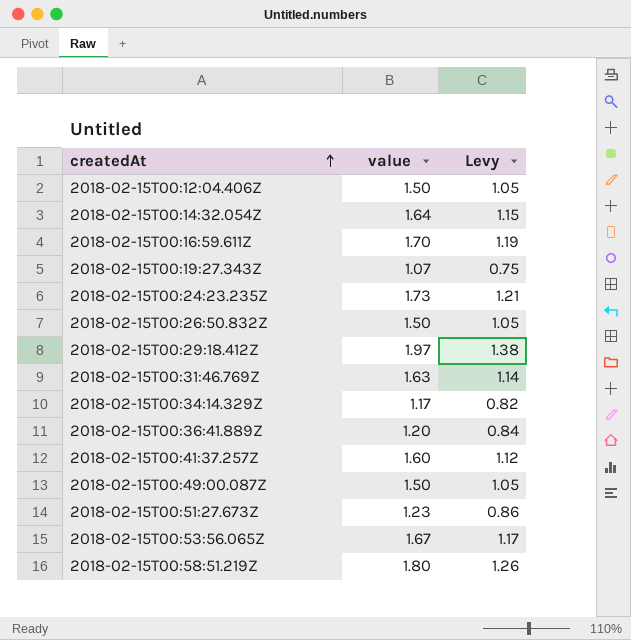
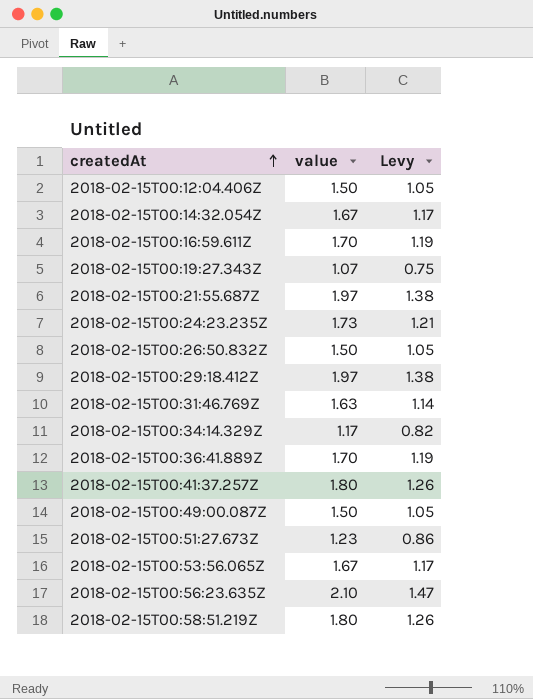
2018-02-15T00:14:32.054Z | value: 1.64 -> 1.67
2018-02-15T00:14:32.054Z | Levy: 1.15 -> 1.17
row 2018-02-15T00:21:55.687Z: none -> 1.97 | 1.38
2018-02-15T00:36:41.889Z | value: 1.20 -> 1.70
2018-02-15T00:36:41.889Z | Levy: 0.84 -> 1.19
2018-02-15T00:41:37.257Z | value: 1.60 -> 1.80
2018-02-15T00:41:37.257Z | Levy: 1.12 -> 1.26
row 2018-02-15T00:56:23.635Z: none -> 2.10 | 1.47

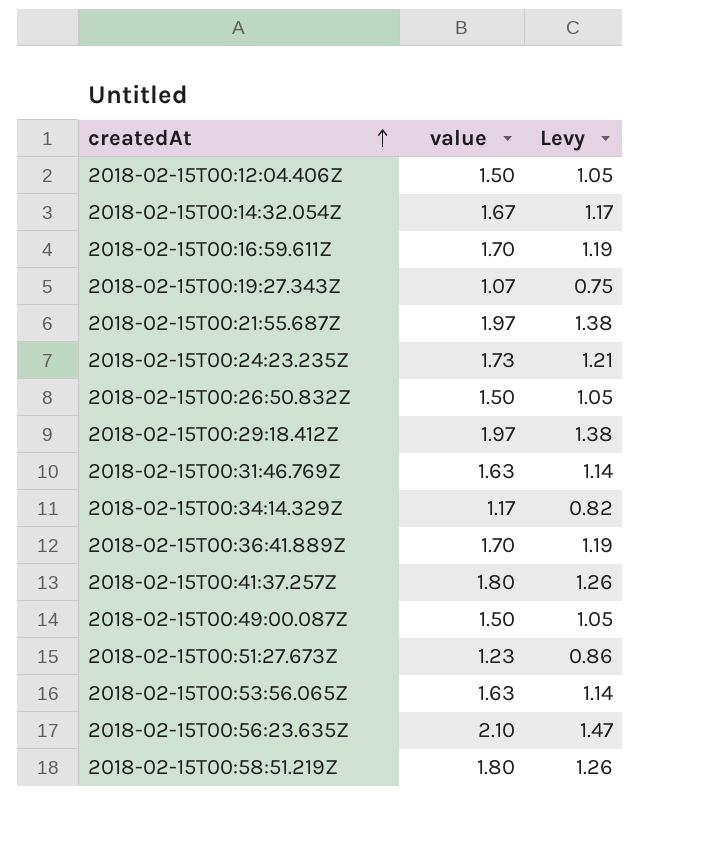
2018-02-15T00:53:56.065Z | value: 1.67 -> 1.63
2018-02-15T00:53:56.065Z | Levy: 1.17 -> 1.14

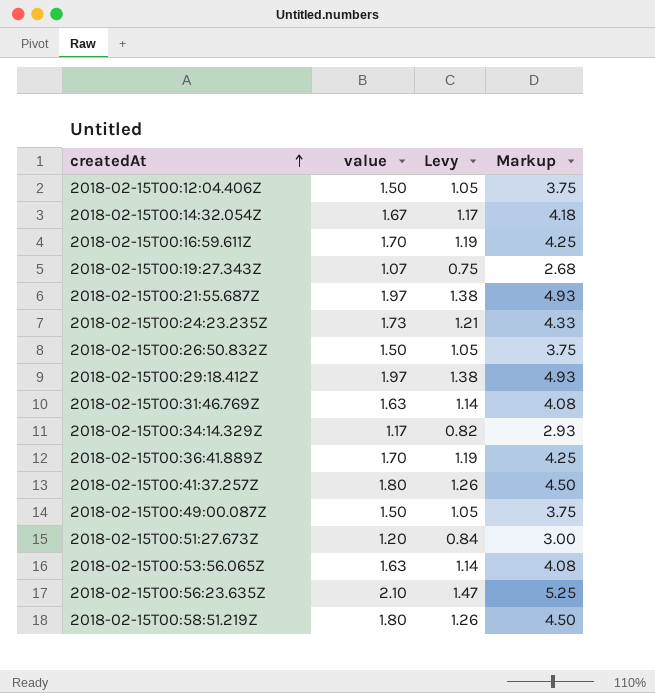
column Markup | formula: none -> [value] * 2.5
2018-02-15T00:51:27.673Z | value: 1.23 -> 1.20
2018-02-15T00:51:27.673Z | Levy: 0.86 -> 0.84

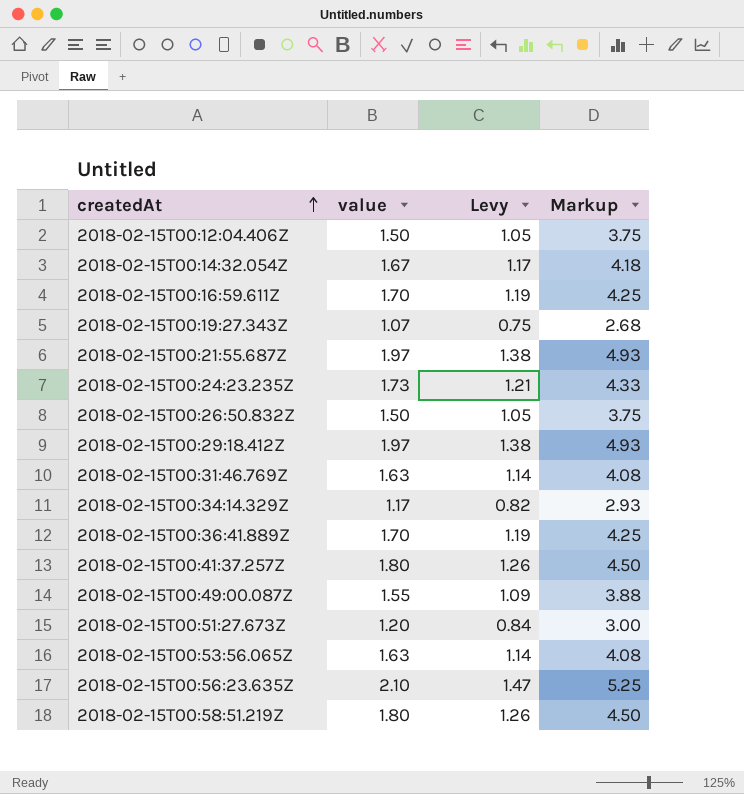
2018-02-15T00:49:00.087Z | value: 1.50 -> 1.55
2018-02-15T00:49:00.087Z | Levy: 1.05 -> 1.09
2018-02-15T00:49:00.087Z | Markup: 3.75 -> 3.88

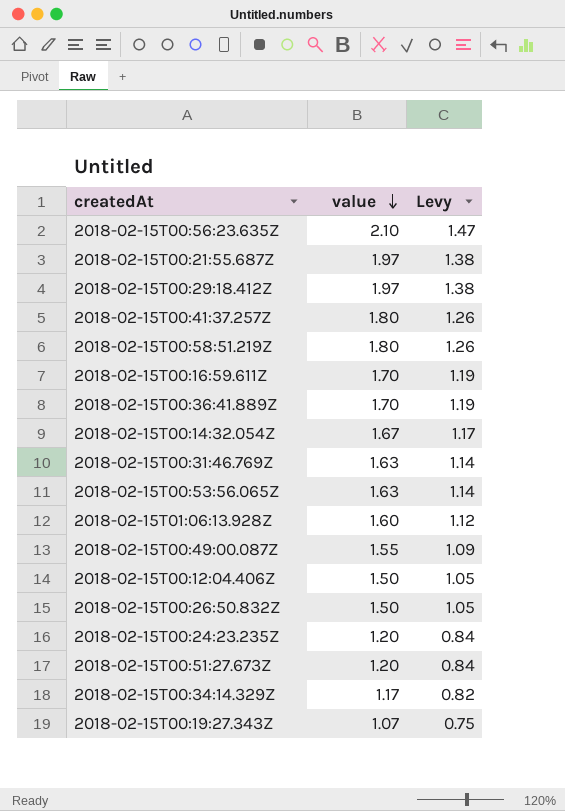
row order: createdAt ascending -> value descending
column Markup | formula: [value] * 2.5 -> none
row 2018-02-15T01:06:13.928Z: none -> 1.60 | 1.12
2018-02-15T00:24:23.235Z | value: 1.73 -> 1.20
2018-02-15T00:24:23.235Z | Levy: 1.21 -> 0.84

